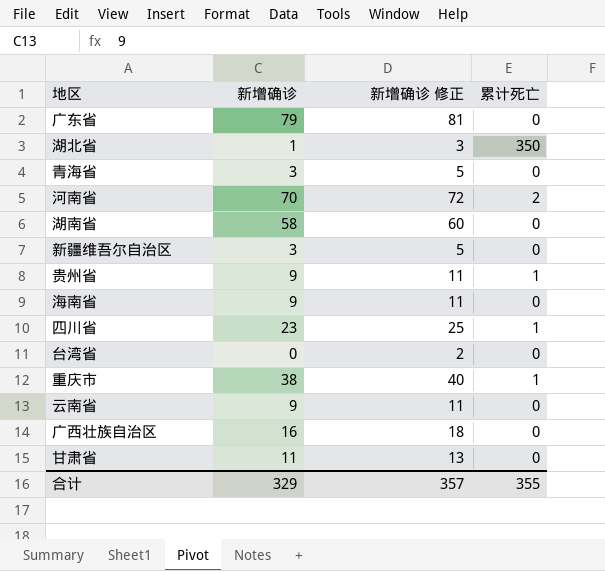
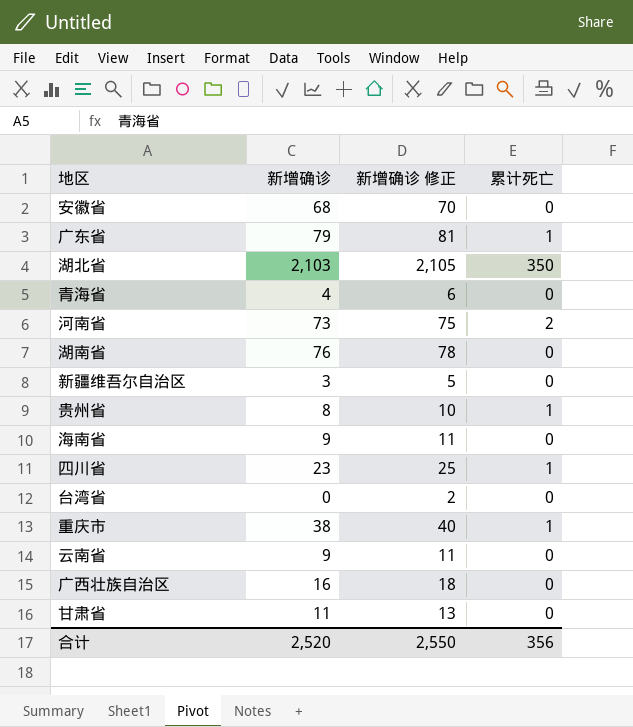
row 安徽省: none -> 68 | 70 | 0
广东省 | 累计死亡: 0 -> 1
湖北省 | 新增确诊: 1 -> 2,103
湖北省 | 新增确诊 修正: 3 -> 2,105
青海省 | 新增确诊: 3 -> 4
青海省 | 新增确诊 修正: 5 -> 6
河南省 | 新增确诊: 70 -> 73
河南省 | 新增确诊 修正: 72 -> 75
湖南省 | 新增确诊: 58 -> 76
湖南省 | 新增确诊 修正: 60 -> 78
贵州省 | 新增确诊: 9 -> 8
贵州省 | 新增确诊 修正: 11 -> 10
合计 | 新增确诊: 329 -> 2,520
合计 | 新增确诊 修正: 357 -> 2,550
合计 | 累计死亡: 355 -> 356

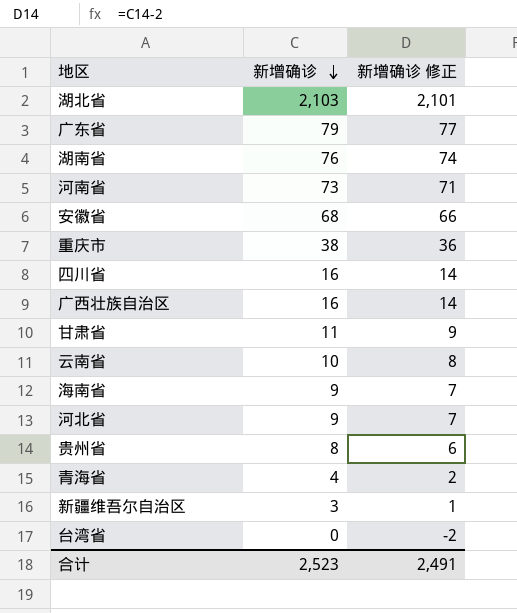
row order: none -> 新增确诊 descending
column 累计死亡 | position: 4 -> none
column 新增确诊 修正 | formula: [新增确诊] + 2 -> [新增确诊] - 2
四川省 | 新增确诊: 23 -> 16
云南省 | 新增确诊: 9 -> 10
row 河北省: none -> 9 | 7
合计 | 新增确诊: 2,520 -> 2,523
合计 | 新增确诊 修正: 2,550 -> 2,491

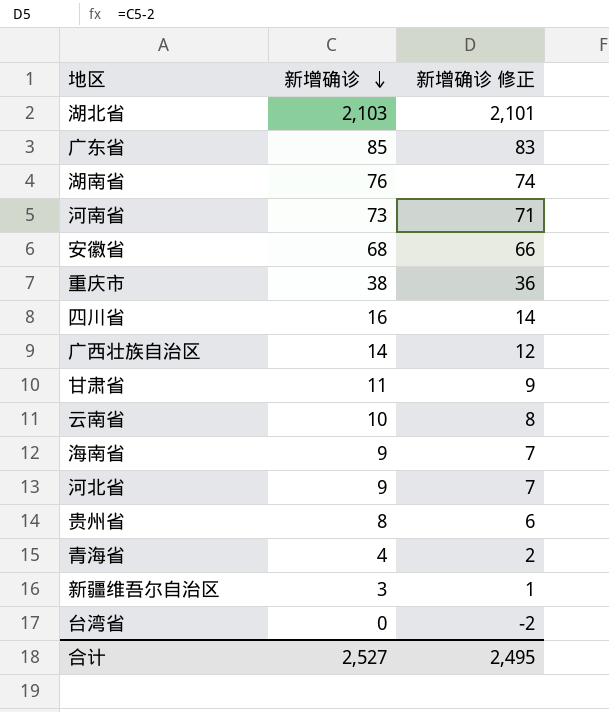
广东省 | 新增确诊: 79 -> 85
广东省 | 新增确诊 修正: 77 -> 83
广西壮族自治区 | 新增确诊: 16 -> 14
广西壮族自治区 | 新增确诊 修正: 14 -> 12
合计 | 新增确诊: 2,523 -> 2,527
合计 | 新增确诊 修正: 2,491 -> 2,495

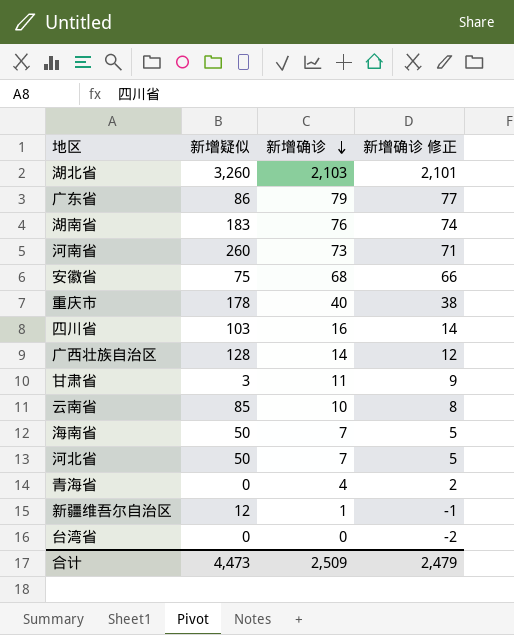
column 新增疑似 | position: none -> 2
row 贵州省: 8 | 6 -> none
广东省 | 新增确诊: 85 -> 79
广东省 | 新增确诊 修正: 83 -> 77
重庆市 | 新增确诊: 38 -> 40
重庆市 | 新增确诊 修正: 36 -> 38
海南省 | 新增确诊: 9 -> 7
海南省 | 新增确诊 修正: 7 -> 5
河北省 | 新增确诊: 9 -> 7
河北省 | 新增确诊 修正: 7 -> 5
新疆维吾尔自治区 | 新增确诊: 3 -> 1
新疆维吾尔自治区 | 新增确诊 修正: 1 -> -1
合计 | 新增确诊: 2,527 -> 2,509
合计 | 新增确诊 修正: 2,495 -> 2,479

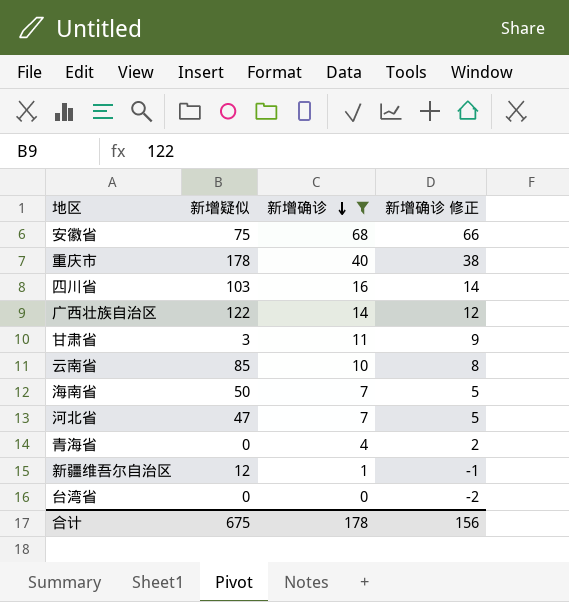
filter: none -> 新增确诊 <= 68
广西壮族自治区 | 新增疑似: 128 -> 122
河北省 | 新增疑似: 50 -> 47
合计 | 新增疑似: 4,473 -> 675
合计 | 新增确诊: 2,509 -> 178
合计 | 新增确诊 修正: 2,479 -> 156

